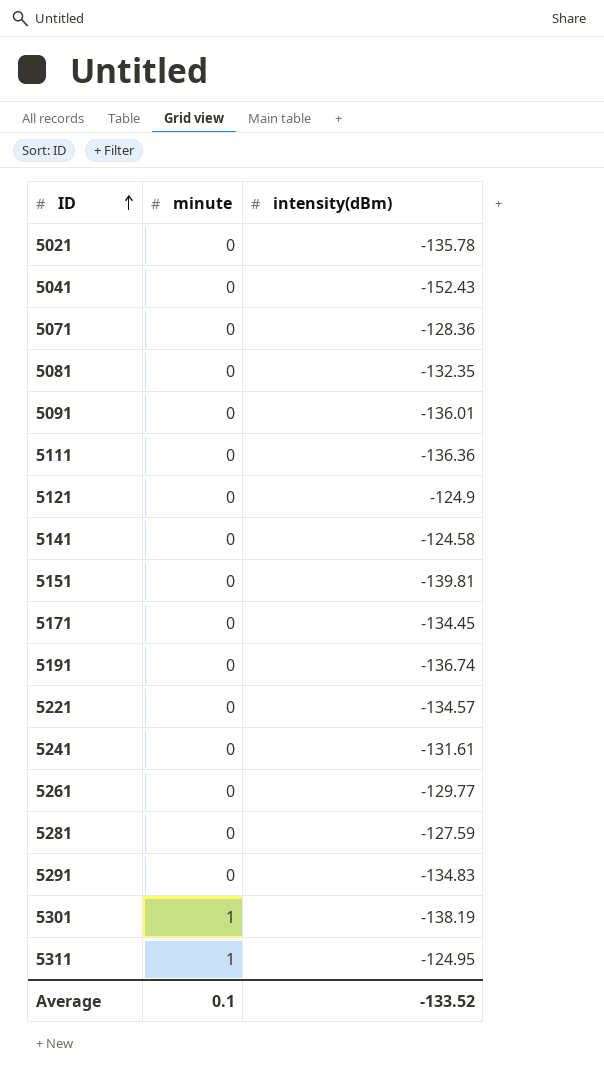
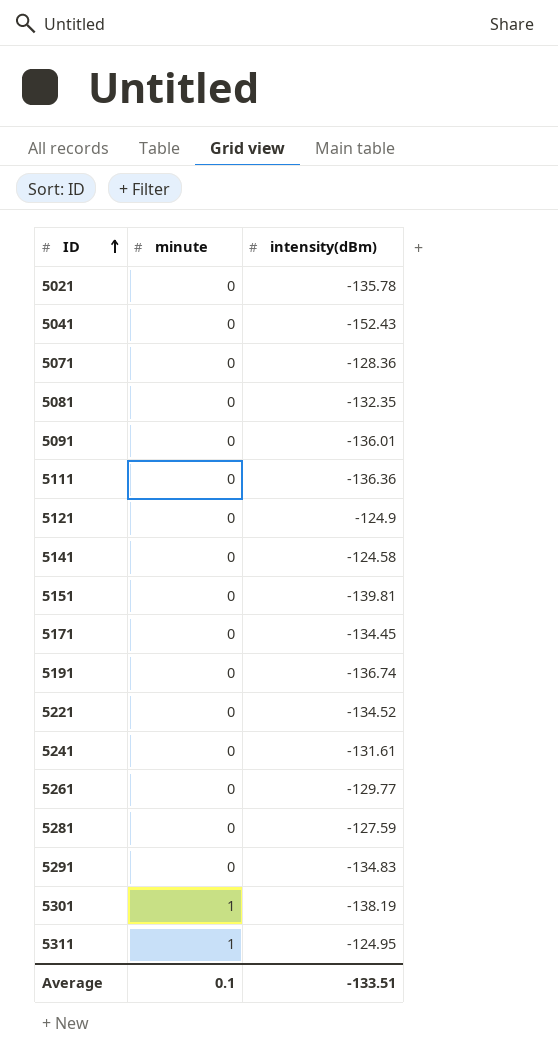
5221 | intensity(dBm): -134.57 -> -134.52
Average | intensity(dBm): -133.52 -> -133.51

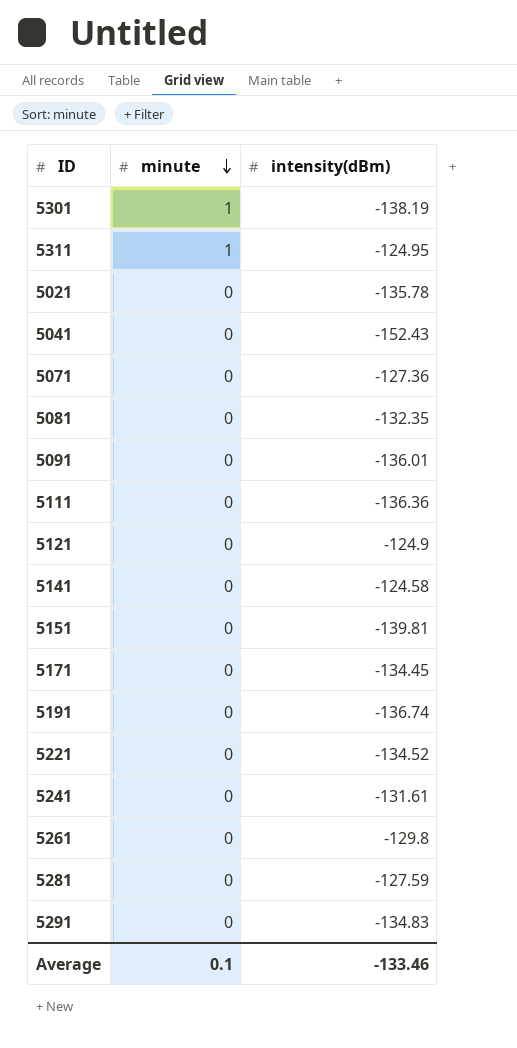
row order: ID ascending -> minute descending
5071 | intensity(dBm): -128.36 -> -127.36
5261 | intensity(dBm): -129.77 -> -129.8
Average | intensity(dBm): -133.51 -> -133.46

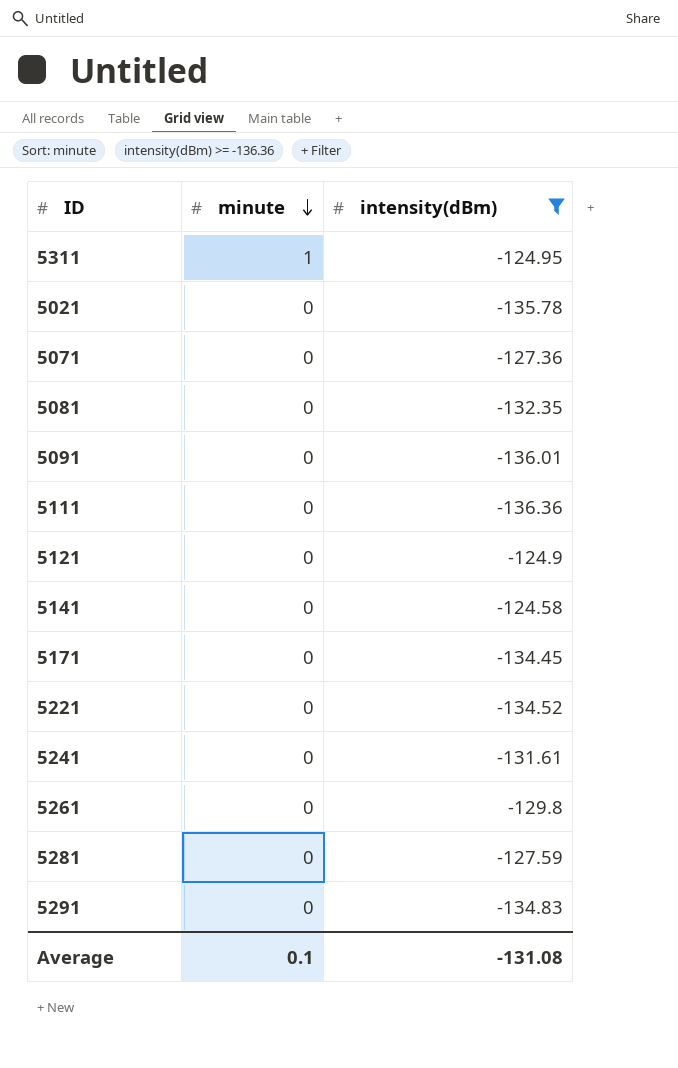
filter: none -> intensity(dBm) >= -136.36
Average | intensity(dBm): -133.46 -> -131.08

